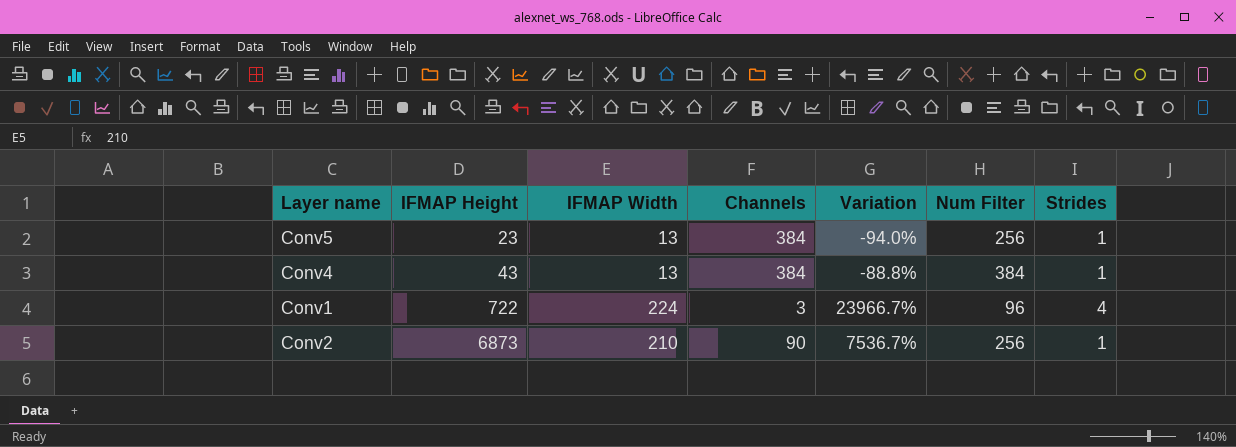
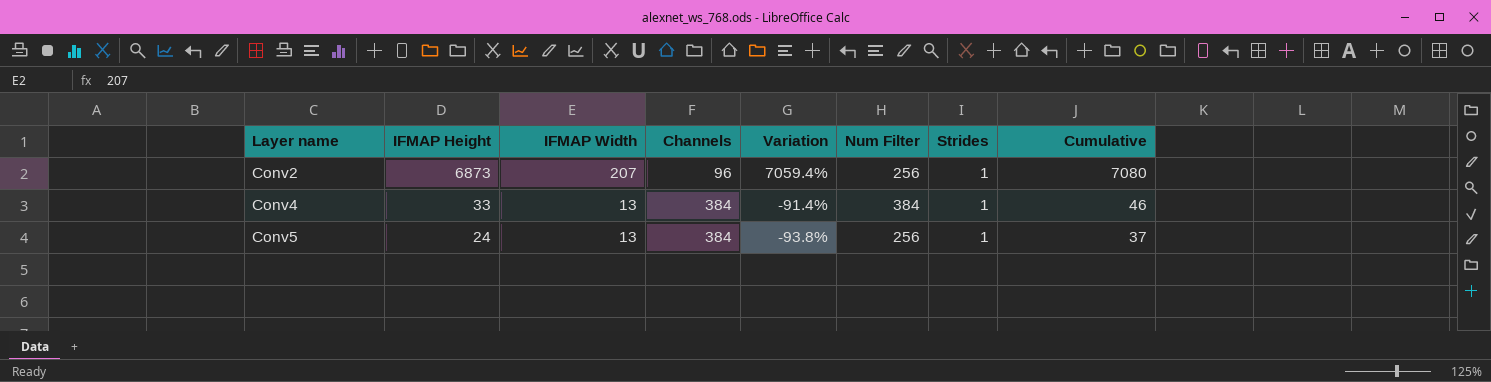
row order: IFMAP Height ascending -> Layer name ascending
column Cumulative | formula: none -> [IFMAP Height] + [IFMAP Width]
row Conv1: 722 | 224 | 3 | 23966.7% | 96 | 4 -> none
Conv2 | IFMAP Width: 210 -> 207
Conv2 | Channels: 90 -> 96
Conv2 | Variation: 7536.7% -> 7059.4%
Conv4 | IFMAP Height: 43 -> 33
Conv4 | Variation: -88.8% -> -91.4%
Conv5 | IFMAP Height: 23 -> 24
Conv5 | Variation: -94.0% -> -93.8%

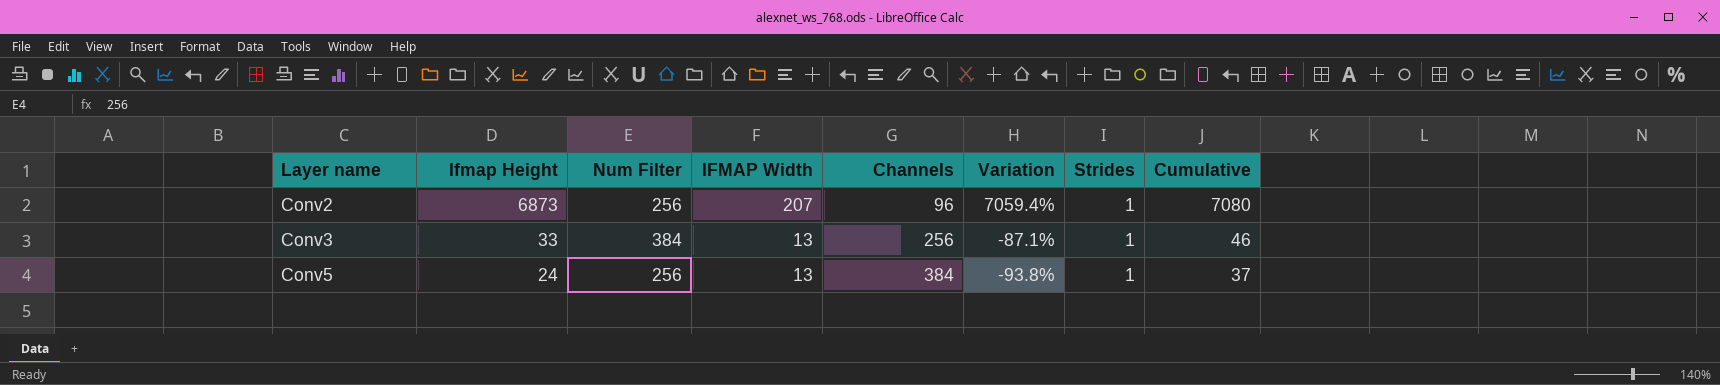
column name: IFMAP Height -> Ifmap Height
column Num Filter | position: 6 -> 3
row Conv4: 33 | 13 | 384 | -91.4% | 384 | 1 | 46 -> none
row Conv3: none -> 33 | 384 | 13 | 256 | -87.1% | 1 | 46

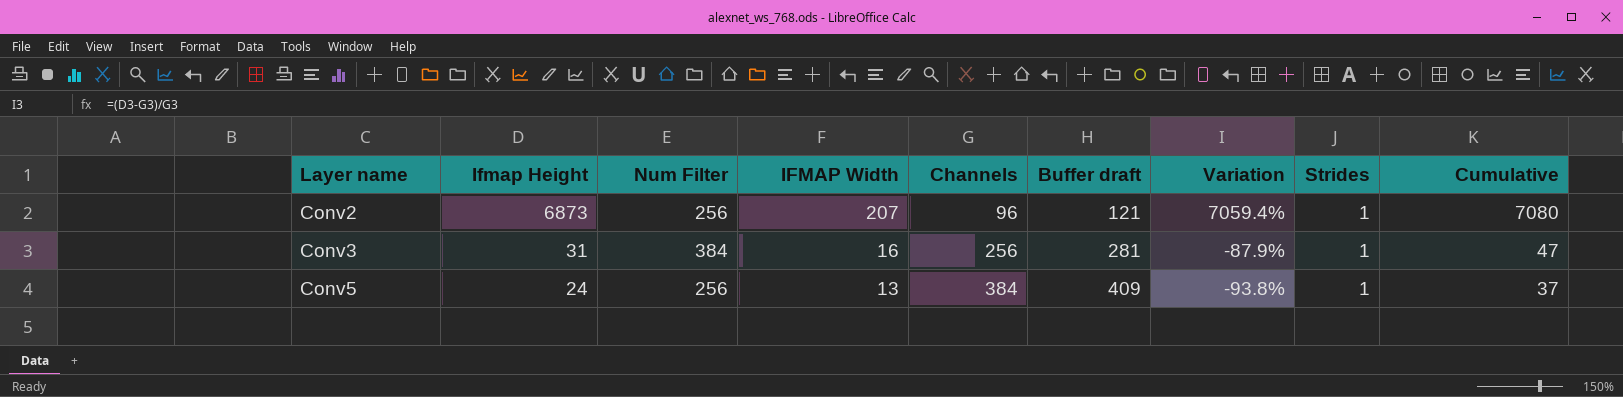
column Buffer draft | formula: none -> [Channels] + 25
Conv3 | Ifmap Height: 33 -> 31
Conv3 | IFMAP Width: 13 -> 16
Conv3 | Variation: -87.1% -> -87.9%
Conv3 | Cumulative: 46 -> 47

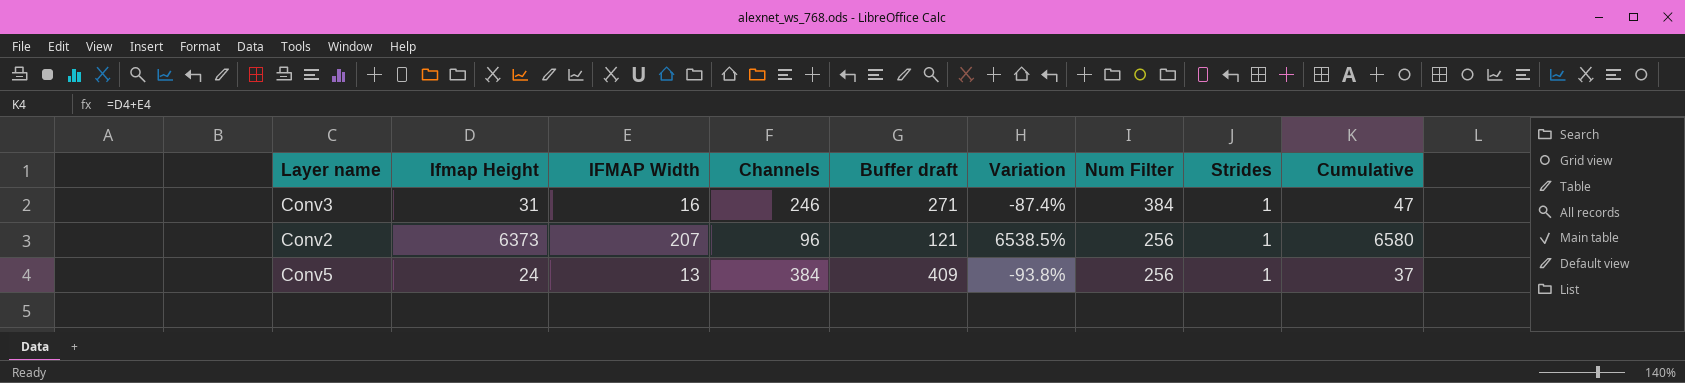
row order: Layer name ascending -> Num Filter descending
column Num Filter | position: 3 -> 7
Conv3 | Channels: 256 -> 246
Conv3 | Buffer draft: 281 -> 271
Conv3 | Variation: -87.9% -> -87.4%
Conv2 | Ifmap Height: 6873 -> 6373
Conv2 | Variation: 7059.4% -> 6538.5%
Conv2 | Cumulative: 7080 -> 6580

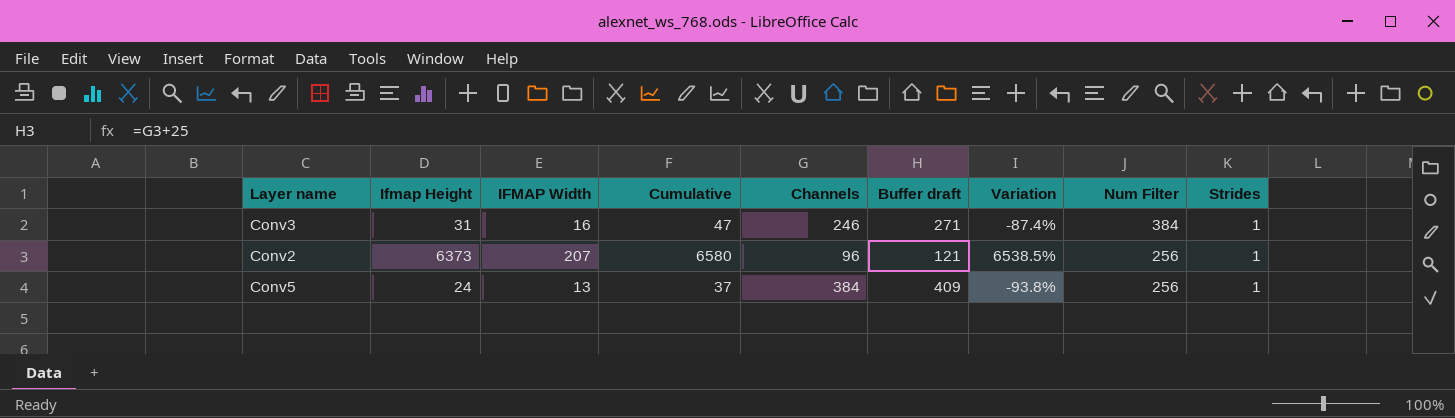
column Cumulative | position: 9 -> 4

